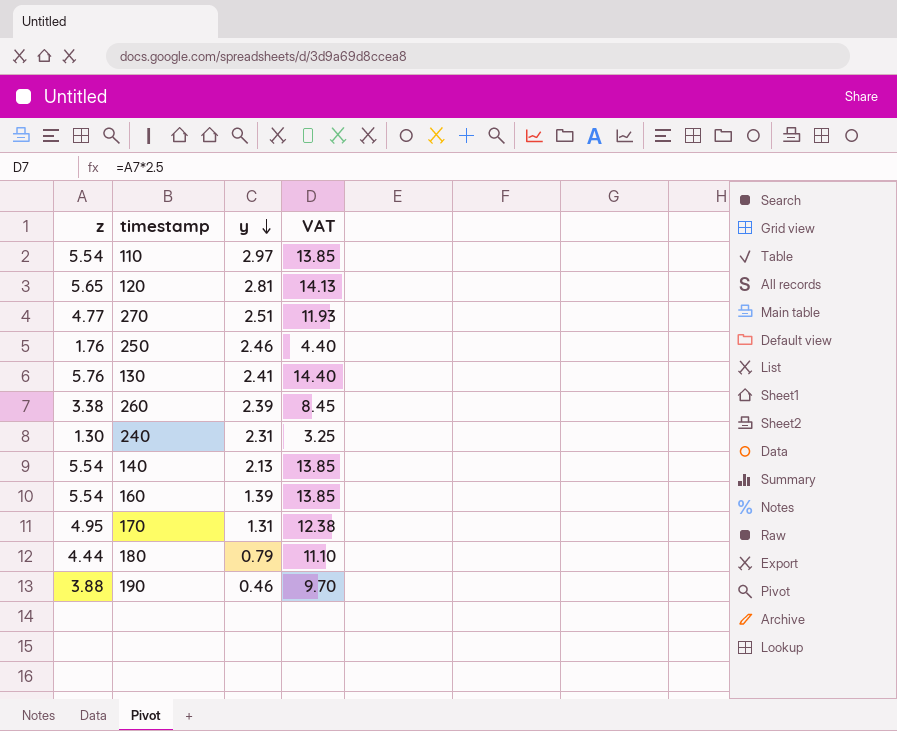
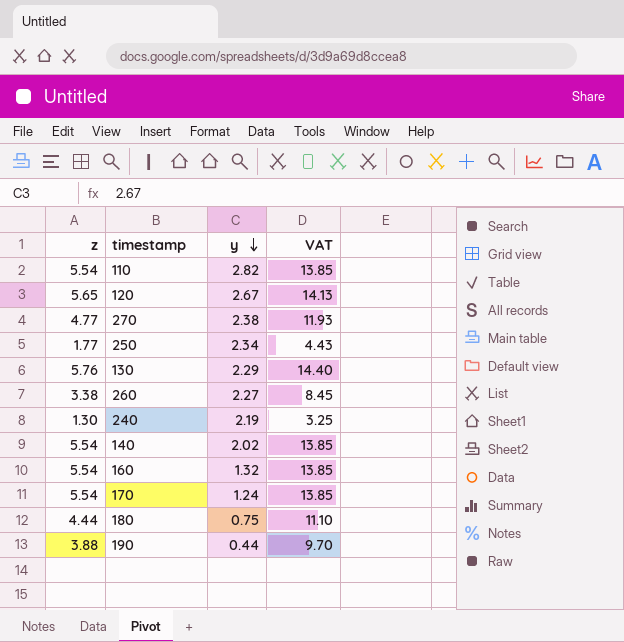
110 | y: 2.97 -> 2.82
120 | y: 2.81 -> 2.67
270 | y: 2.51 -> 2.38
250 | z: 1.76 -> 1.77
250 | y: 2.46 -> 2.34
250 | VAT: 4.40 -> 4.43
130 | y: 2.41 -> 2.29
260 | y: 2.39 -> 2.27
240 | y: 2.31 -> 2.19
140 | y: 2.13 -> 2.02
160 | y: 1.39 -> 1.32
170 | z: 4.95 -> 5.54
170 | y: 1.31 -> 1.24
170 | VAT: 12.38 -> 13.85
180 | y: 0.79 -> 0.75
190 | y: 0.46 -> 0.44

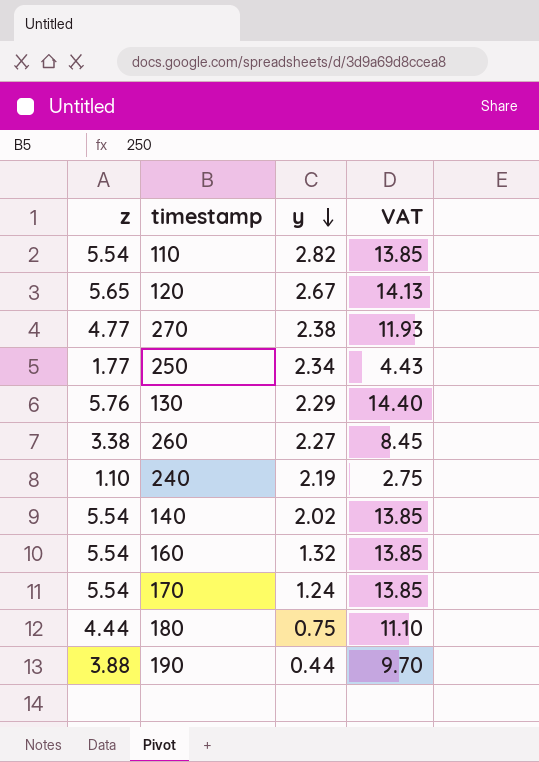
240 | z: 1.30 -> 1.10
240 | VAT: 3.25 -> 2.75

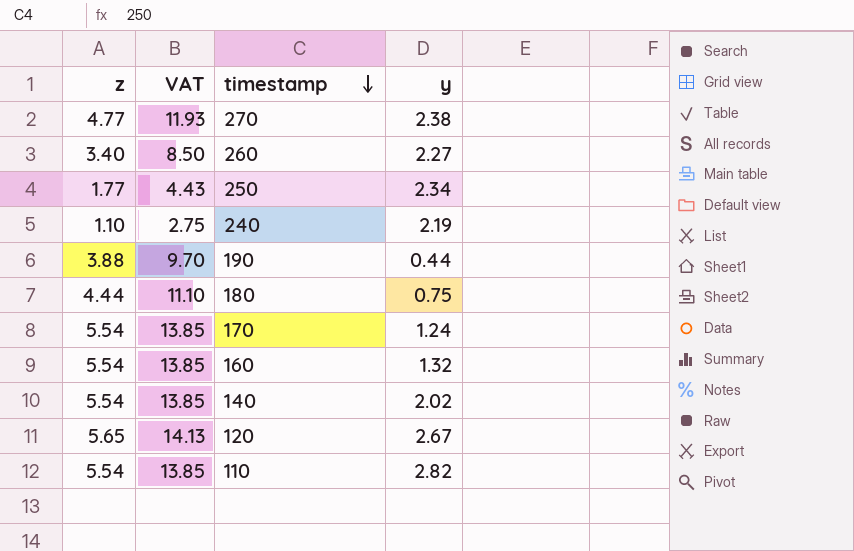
row order: y descending -> timestamp descending
column VAT | position: 4 -> 2
row 130: 5.76 | 2.29 | 14.40 -> none
260 | z: 3.38 -> 3.40
260 | VAT: 8.45 -> 8.50

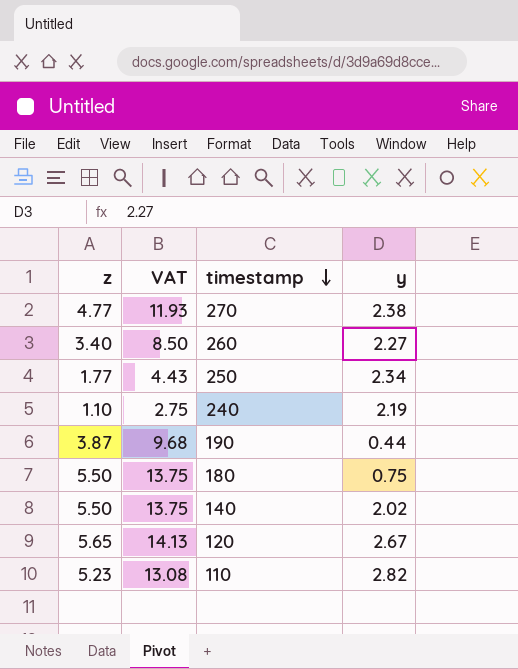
row 170: 5.54 | 13.85 | 1.24 -> none
row 160: 5.54 | 13.85 | 1.32 -> none
190 | z: 3.88 -> 3.87
190 | VAT: 9.70 -> 9.68
180 | z: 4.44 -> 5.50
180 | VAT: 11.10 -> 13.75
140 | z: 5.54 -> 5.50
140 | VAT: 13.85 -> 13.75
110 | z: 5.54 -> 5.23
110 | VAT: 13.85 -> 13.08

